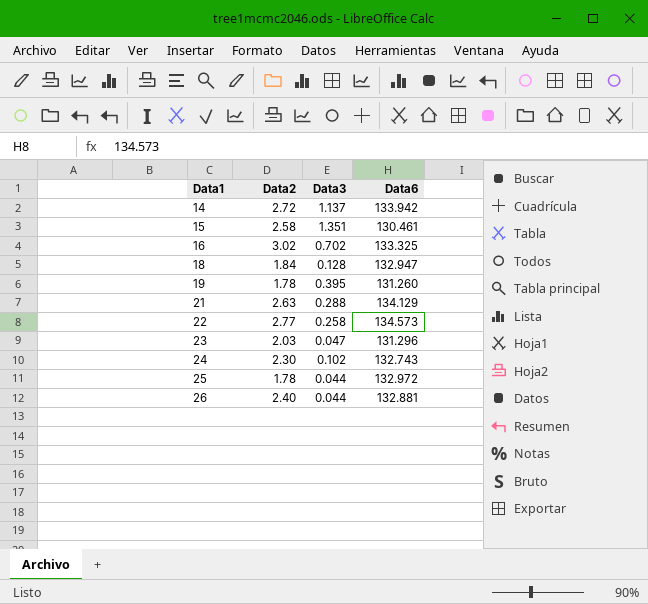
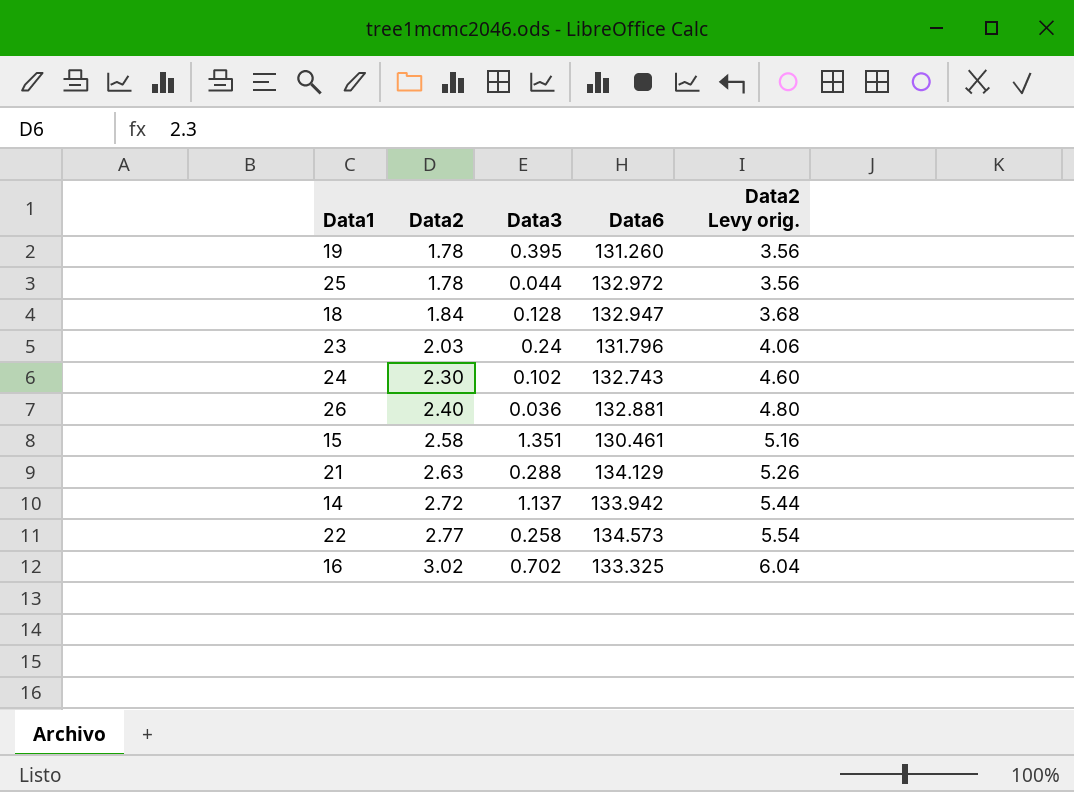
row order: Data1 ascending -> Data2 ascending
column Data2 Levy orig. | formula: none -> [Data2] * 2
23 | Data3: 0.047 -> 0.24
23 | Data6: 131.296 -> 131.796
26 | Data3: 0.044 -> 0.036

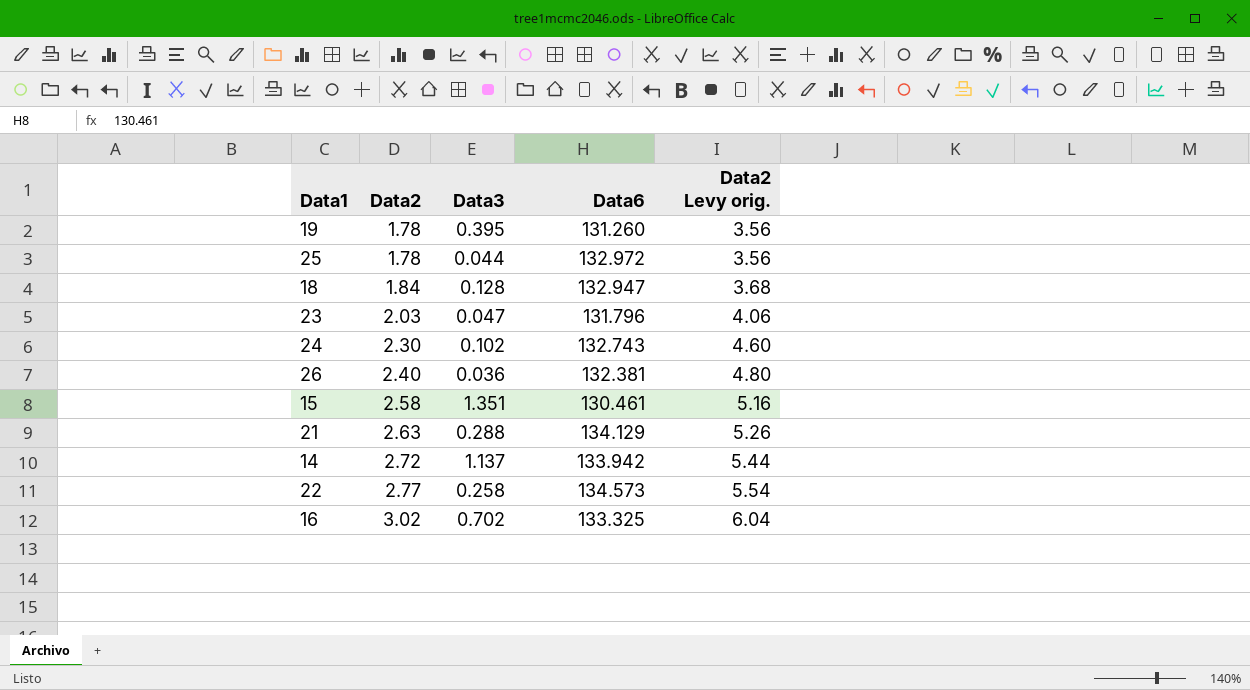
23 | Data3: 0.24 -> 0.047
26 | Data6: 132.881 -> 132.381

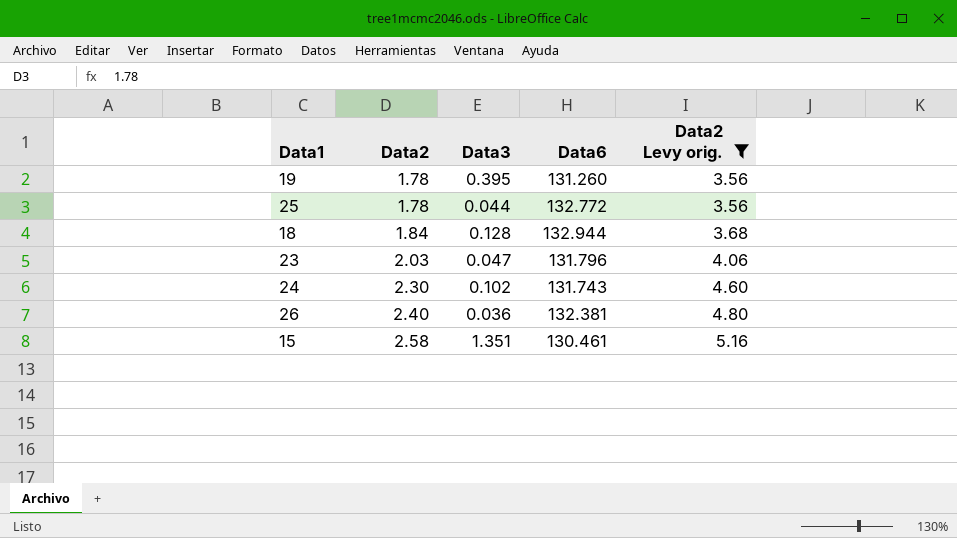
filter: none -> Data2 Levy orig. <= 5.16
25 | Data6: 132.972 -> 132.772
18 | Data6: 132.947 -> 132.944
24 | Data6: 132.743 -> 131.743

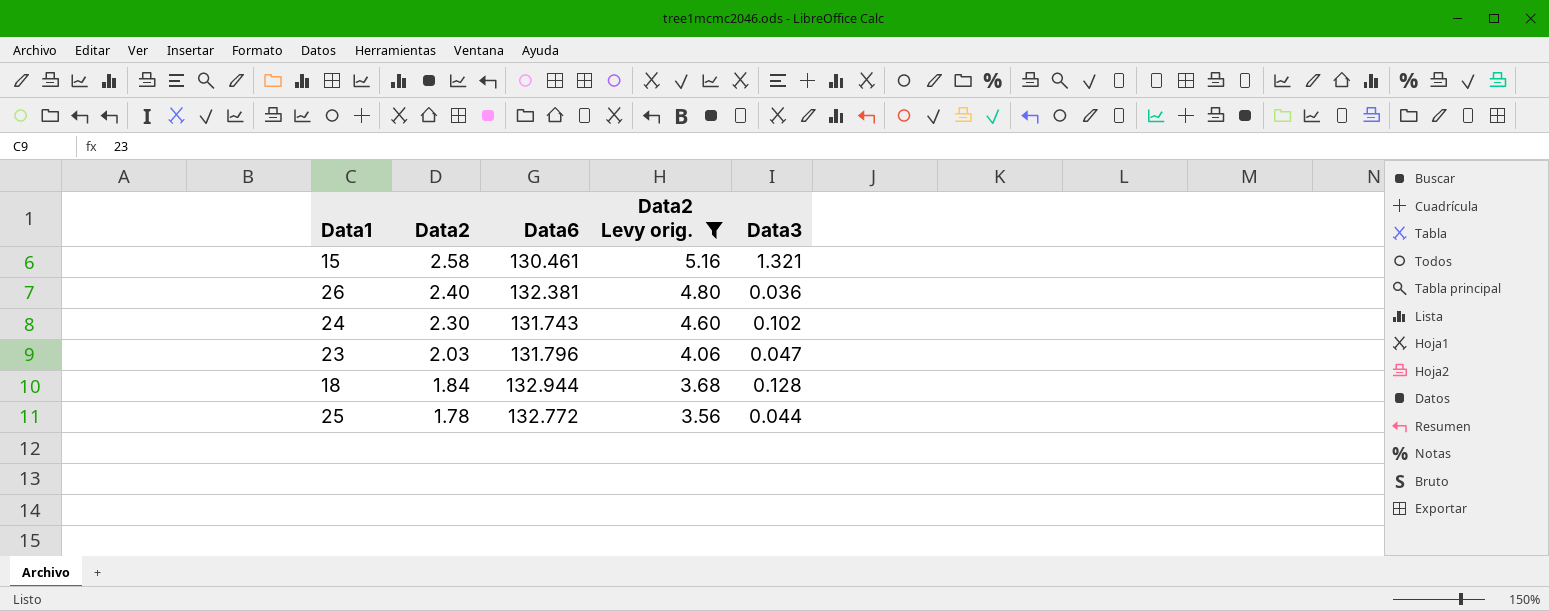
row order: Data2 ascending -> Data2 descending
column Data3 | position: 3 -> 5
row 19: 1.78 | 0.395 | 131.260 | 3.56 -> none
15 | Data3: 1.351 -> 1.321

